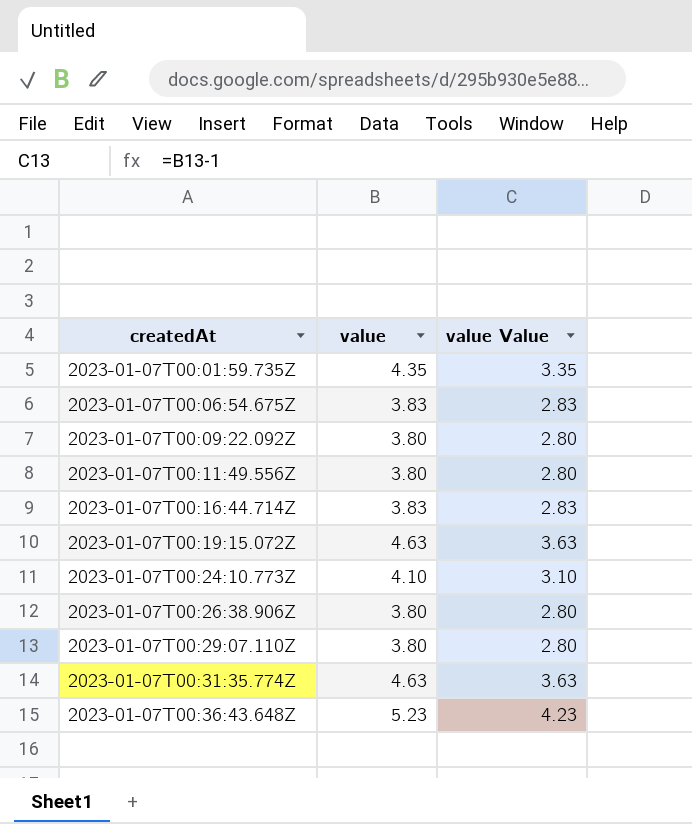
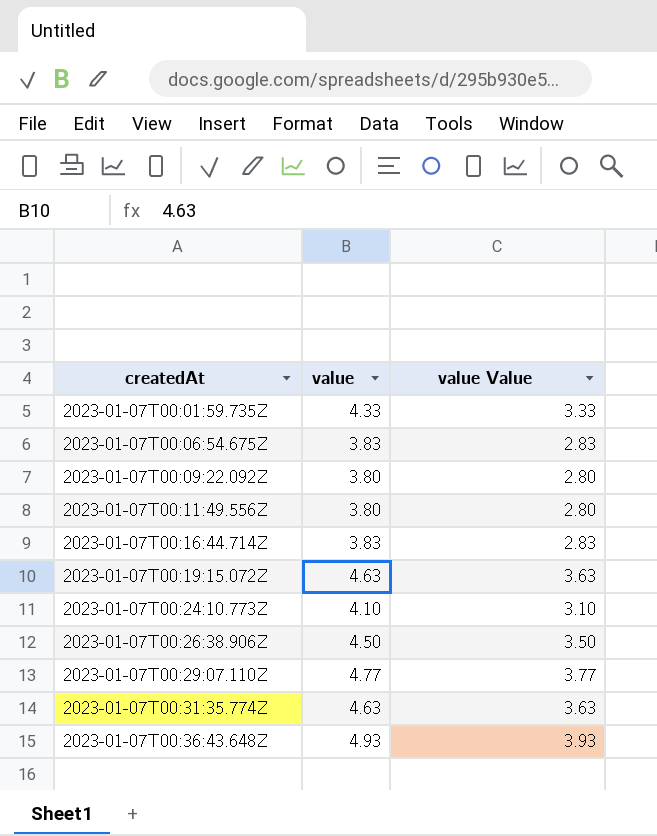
2023-01-07T00:01:59.735Z | value: 4.35 -> 4.33
2023-01-07T00:01:59.735Z | value Value: 3.35 -> 3.33
2023-01-07T00:26:38.906Z | value: 3.80 -> 4.50
2023-01-07T00:26:38.906Z | value Value: 2.80 -> 3.50
2023-01-07T00:29:07.110Z | value: 3.80 -> 4.77
2023-01-07T00:29:07.110Z | value Value: 2.80 -> 3.77
2023-01-07T00:36:43.648Z | value: 5.23 -> 4.93
2023-01-07T00:36:43.648Z | value Value: 4.23 -> 3.93

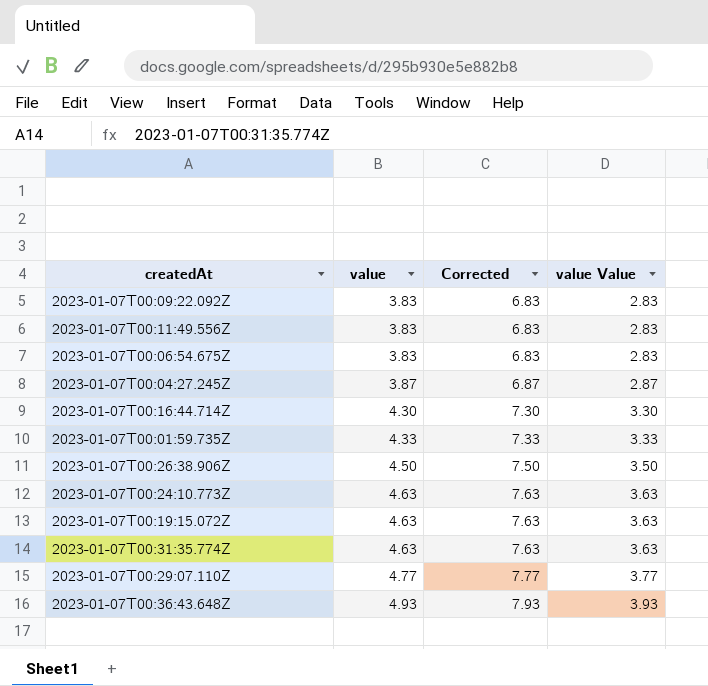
row order: createdAt ascending -> value ascending
column Corrected | formula: none -> [value] + 3
2023-01-07T00:09:22.092Z | value: 3.80 -> 3.83
2023-01-07T00:09:22.092Z | value Value: 2.80 -> 2.83
2023-01-07T00:11:49.556Z | value: 3.80 -> 3.83
2023-01-07T00:11:49.556Z | value Value: 2.80 -> 2.83
row 2023-01-07T00:04:27.245Z: none -> 3.87 | 6.87 | 2.87
2023-01-07T00:16:44.714Z | value: 3.83 -> 4.30
2023-01-07T00:16:44.714Z | value Value: 2.83 -> 3.30
2023-01-07T00:24:10.773Z | value: 4.10 -> 4.63
2023-01-07T00:24:10.773Z | value Value: 3.10 -> 3.63

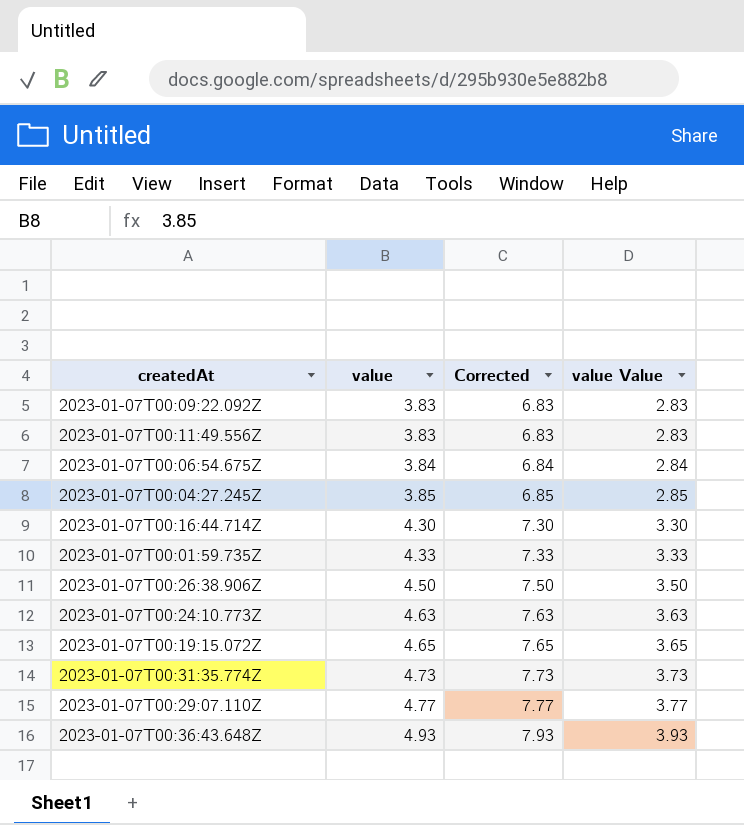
2023-01-07T00:06:54.675Z | value: 3.83 -> 3.84
2023-01-07T00:06:54.675Z | Corrected: 6.83 -> 6.84
2023-01-07T00:06:54.675Z | value Value: 2.83 -> 2.84
2023-01-07T00:04:27.245Z | value: 3.87 -> 3.85
2023-01-07T00:04:27.245Z | Corrected: 6.87 -> 6.85
2023-01-07T00:04:27.245Z | value Value: 2.87 -> 2.85
2023-01-07T00:19:15.072Z | value: 4.63 -> 4.65
2023-01-07T00:19:15.072Z | Corrected: 7.63 -> 7.65
2023-01-07T00:19:15.072Z | value Value: 3.63 -> 3.65
2023-01-07T00:31:35.774Z | value: 4.63 -> 4.73
2023-01-07T00:31:35.774Z | Corrected: 7.63 -> 7.73
2023-01-07T00:31:35.774Z | value Value: 3.63 -> 3.73

